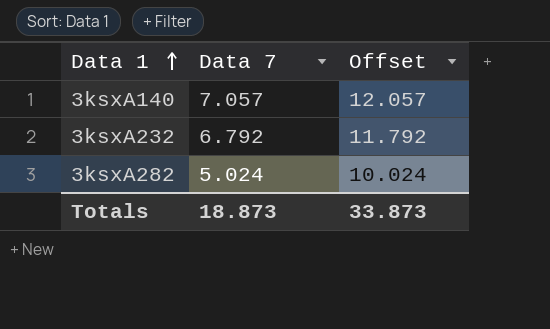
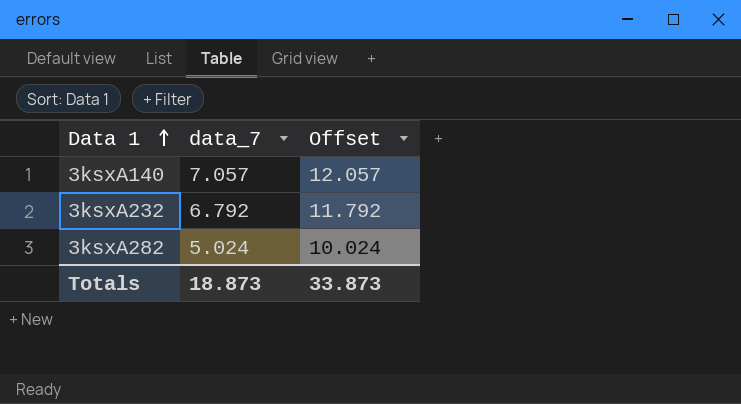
column name: Data 7 -> data_7

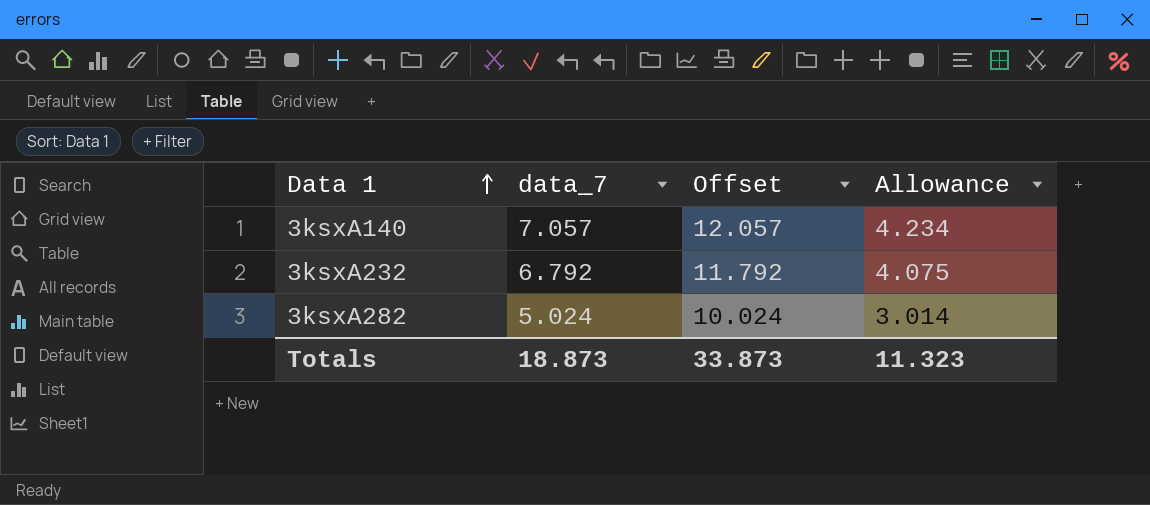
column Allowance | formula: none -> [data_7] * 0.6

